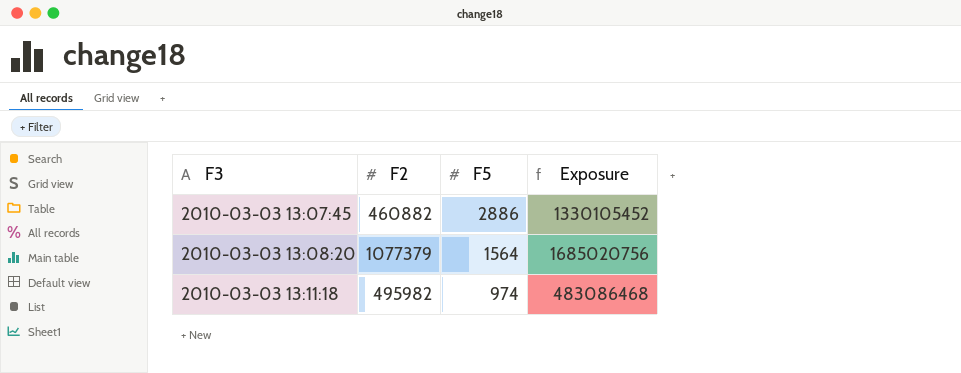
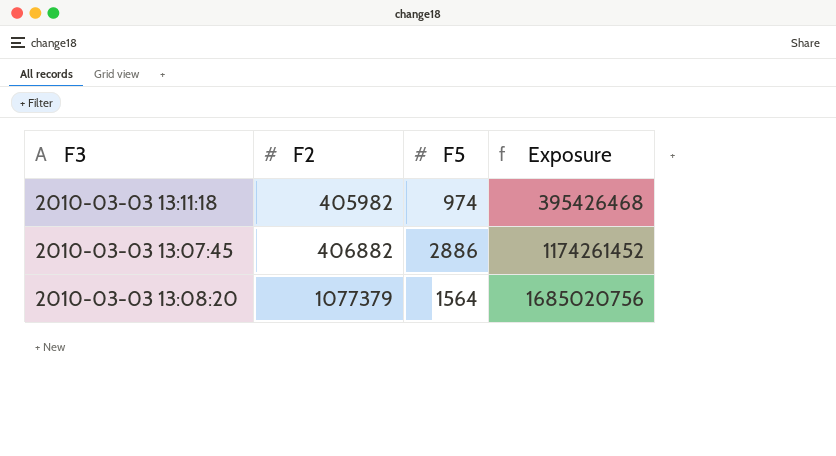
row order: F3 ascending -> F2 ascending
2010-03-03 13:11:18 | F2: 495982 -> 405982
2010-03-03 13:11:18 | Exposure: 483086468 -> 395426468
2010-03-03 13:07:45 | F2: 460882 -> 406882
2010-03-03 13:07:45 | Exposure: 1330105452 -> 1174261452

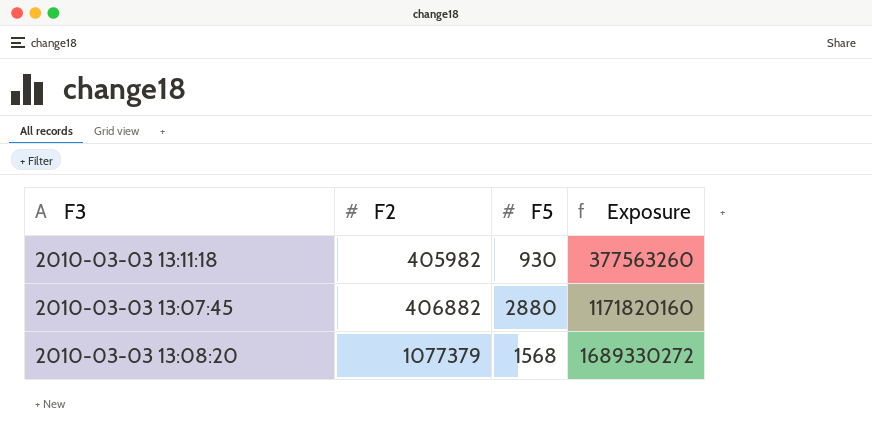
2010-03-03 13:11:18 | F5: 974 -> 930
2010-03-03 13:11:18 | Exposure: 395426468 -> 377563260
2010-03-03 13:07:45 | F5: 2886 -> 2880
2010-03-03 13:07:45 | Exposure: 1174261452 -> 1171820160
2010-03-03 13:08:20 | F5: 1564 -> 1568
2010-03-03 13:08:20 | Exposure: 1685020756 -> 1689330272

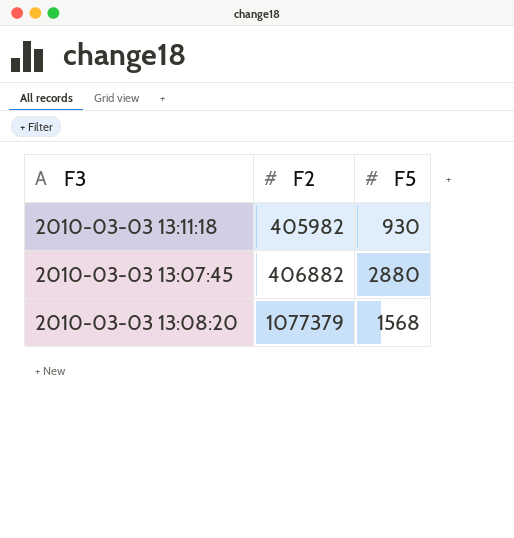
column Exposure | formula: [F2] * [F5] -> none

